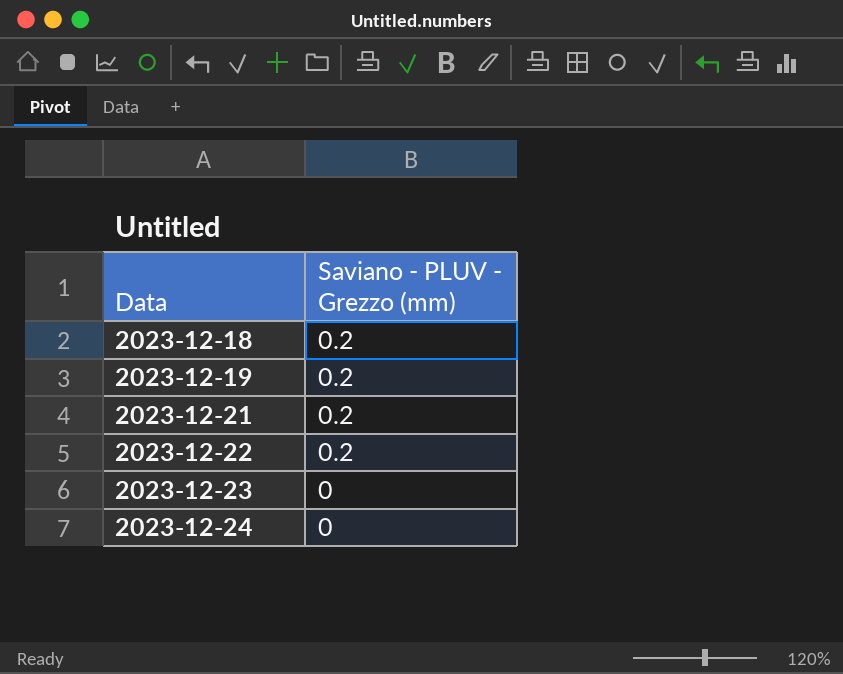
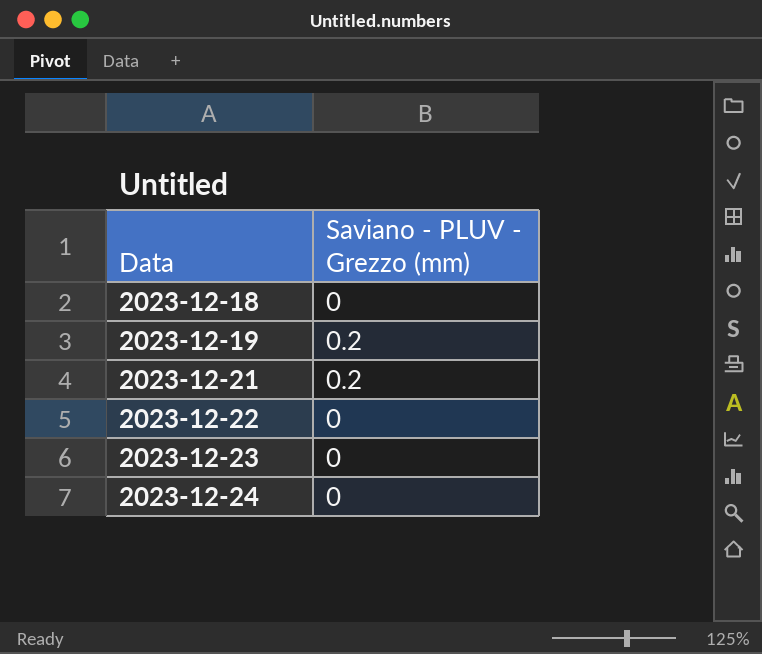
2023-12-18 | Saviano - PLUV - Grezzo (mm): 0.2 -> 0
2023-12-22 | Saviano - PLUV - Grezzo (mm): 0.2 -> 0

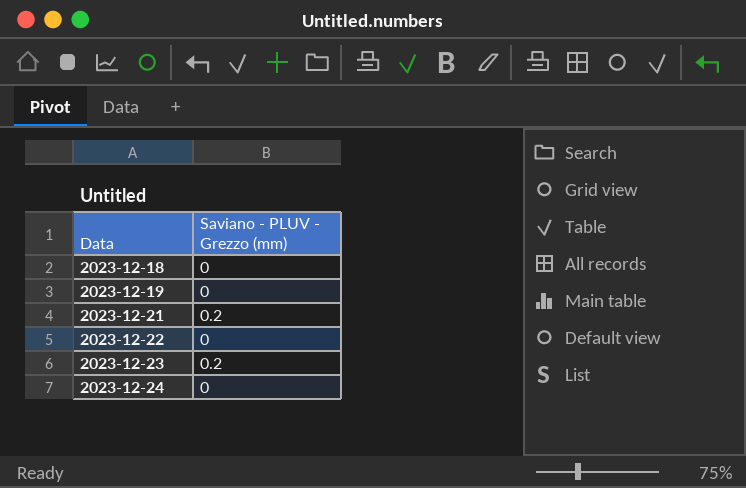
2023-12-19 | Saviano - PLUV - Grezzo (mm): 0.2 -> 0
2023-12-23 | Saviano - PLUV - Grezzo (mm): 0 -> 0.2

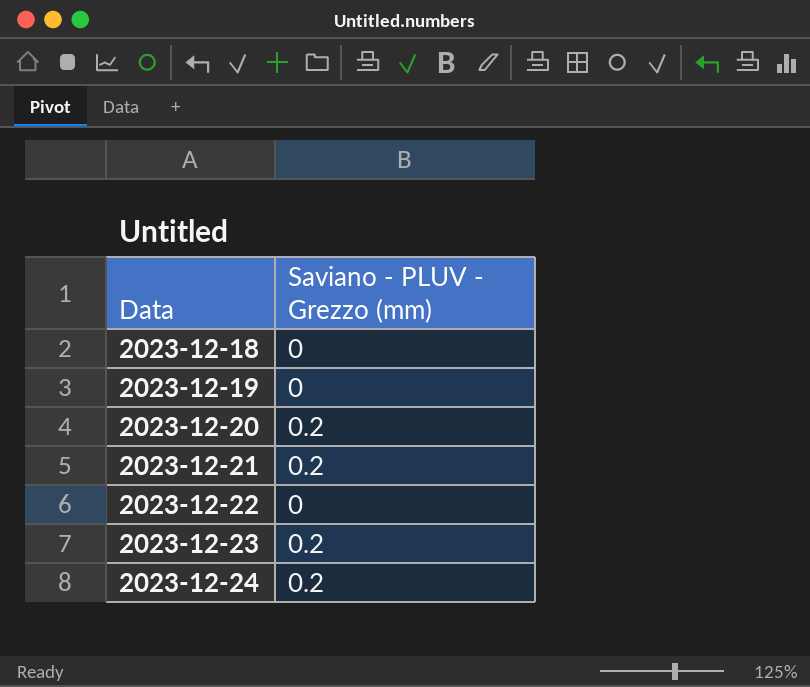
row 2023-12-20: none -> 0.2
2023-12-24 | Saviano - PLUV - Grezzo (mm): 0 -> 0.2

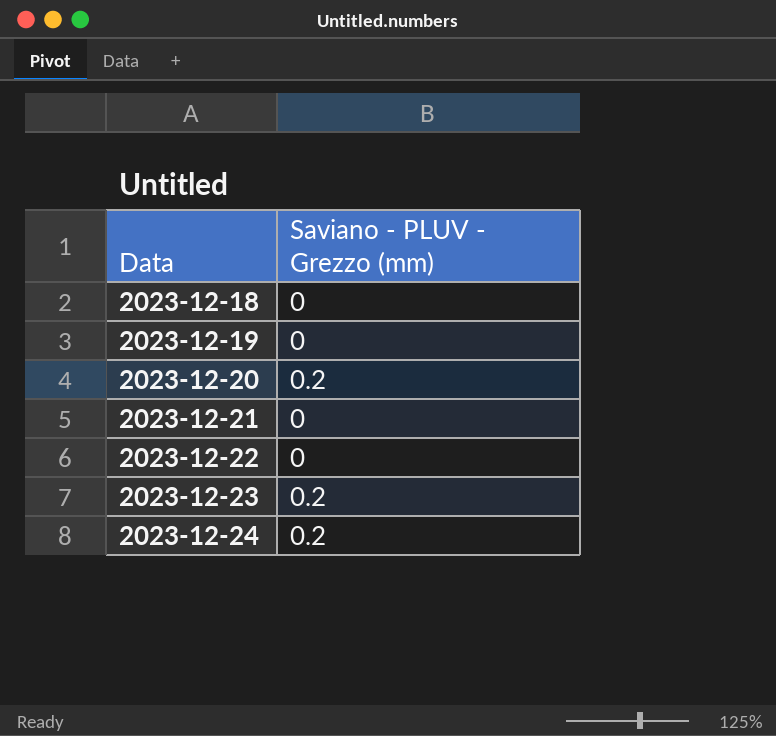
2023-12-21 | Saviano - PLUV - Grezzo (mm): 0.2 -> 0

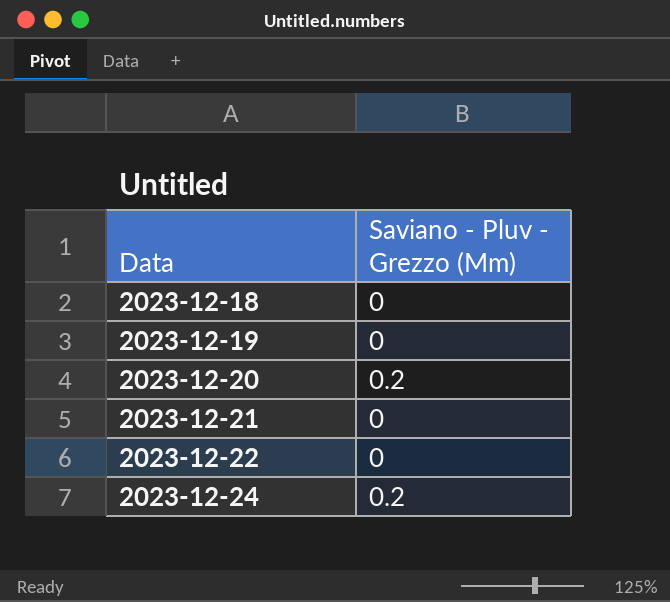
column name: Saviano - PLUV - Grezzo (mm) -> Saviano - Pluv - Grezzo (Mm)
row 2023-12-23: 0.2 -> none

